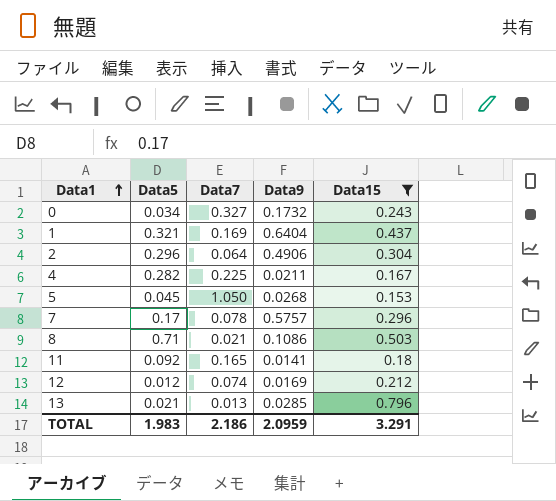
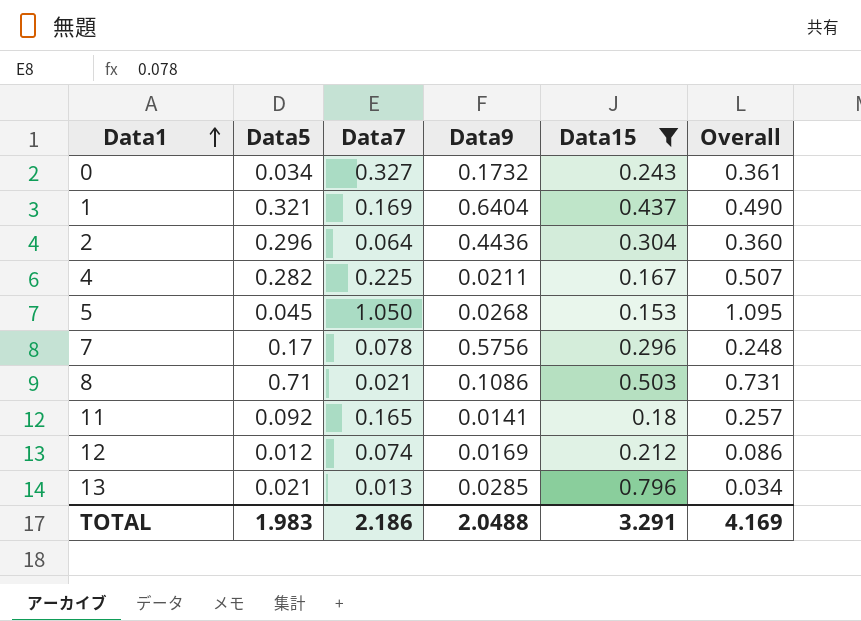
column Overall | formula: none -> [Data5] + [Data7]
2 | Data9: 0.4906 -> 0.4436
7 | Data9: 0.5757 -> 0.5756
TOTAL | Data9: 2.0959 -> 2.0488

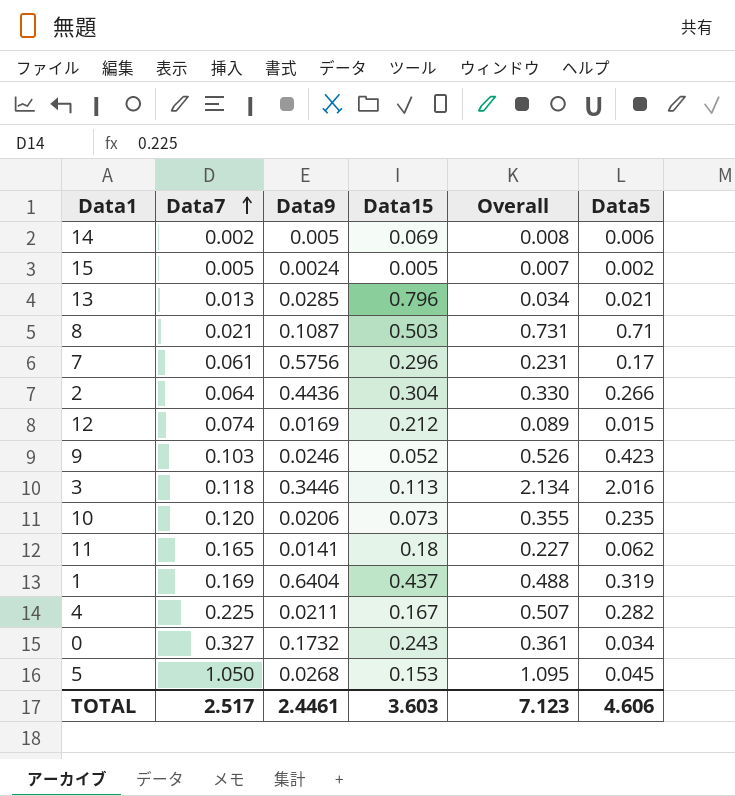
filter: Data15 >= 0.153 -> none
row order: Data1 ascending -> Data7 ascending
column Data5 | position: 2 -> 6
8 | Data9: 0.1086 -> 0.1087
7 | Data7: 0.078 -> 0.061
7 | Overall: 0.248 -> 0.231
2 | Overall: 0.360 -> 0.330
2 | Data5: 0.296 -> 0.266
12 | Overall: 0.086 -> 0.089
12 | Data5: 0.012 -> 0.015
11 | Overall: 0.257 -> 0.227
11 | Data5: 0.092 -> 0.062
1 | Overall: 0.490 -> 0.488
1 | Data5: 0.321 -> 0.319
TOTAL | Data7: 2.186 -> 2.517
TOTAL | Data9: 2.0488 -> 2.4461
TOTAL | Data15: 3.291 -> 3.603
TOTAL | Overall: 4.169 -> 7.123
TOTAL | Data5: 1.983 -> 4.606

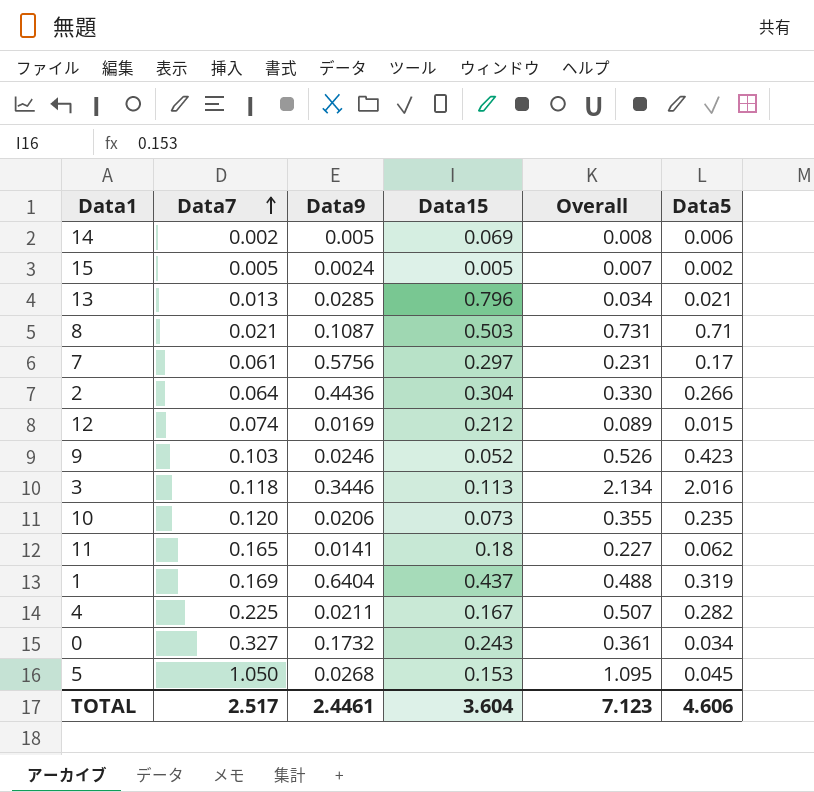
7 | Data15: 0.296 -> 0.297
TOTAL | Data15: 3.603 -> 3.604

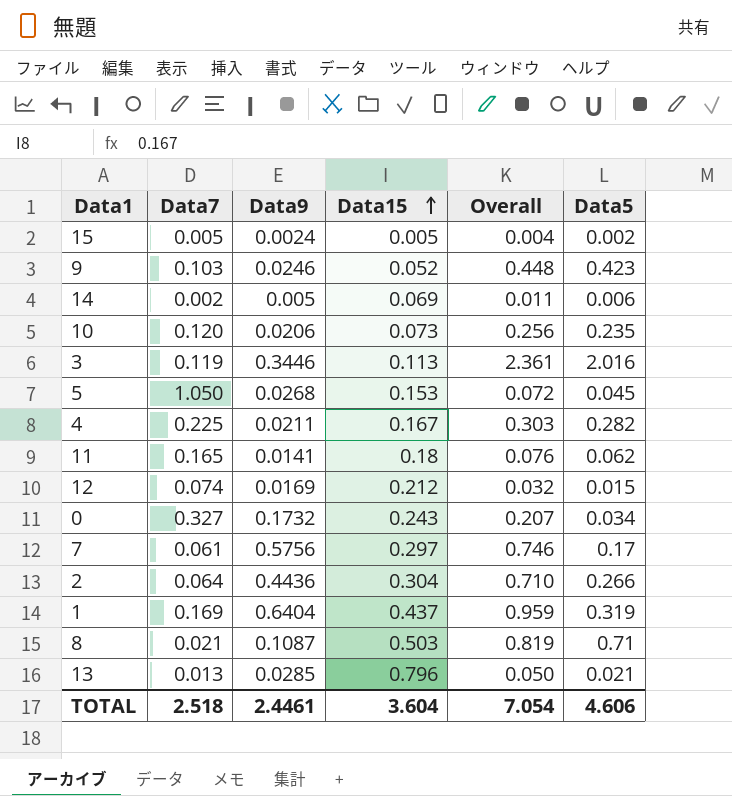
row order: Data7 ascending -> Data15 ascending
column Overall | formula: [Data7] + [Data5] -> [Data9] + [Data5]
3 | Data7: 0.118 -> 0.119
TOTAL | Data7: 2.517 -> 2.518
TOTAL | Overall: 7.123 -> 7.054

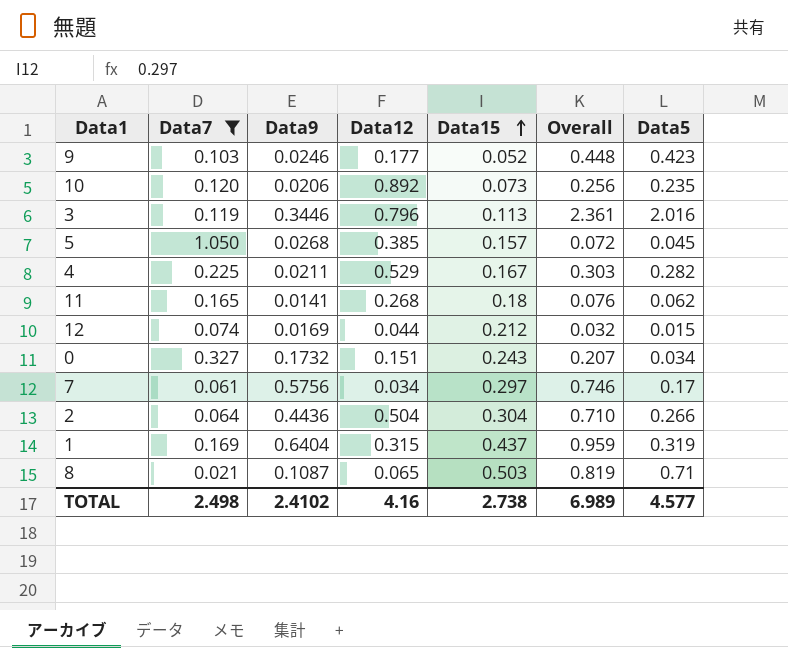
filter: none -> Data7 >= 0.021
column Data12 | position: none -> 4
5 | Data15: 0.153 -> 0.157
TOTAL | Data7: 2.518 -> 2.498
TOTAL | Data9: 2.4461 -> 2.4102
TOTAL | Data15: 3.604 -> 2.738
TOTAL | Overall: 7.054 -> 6.989
TOTAL | Data5: 4.606 -> 4.577

